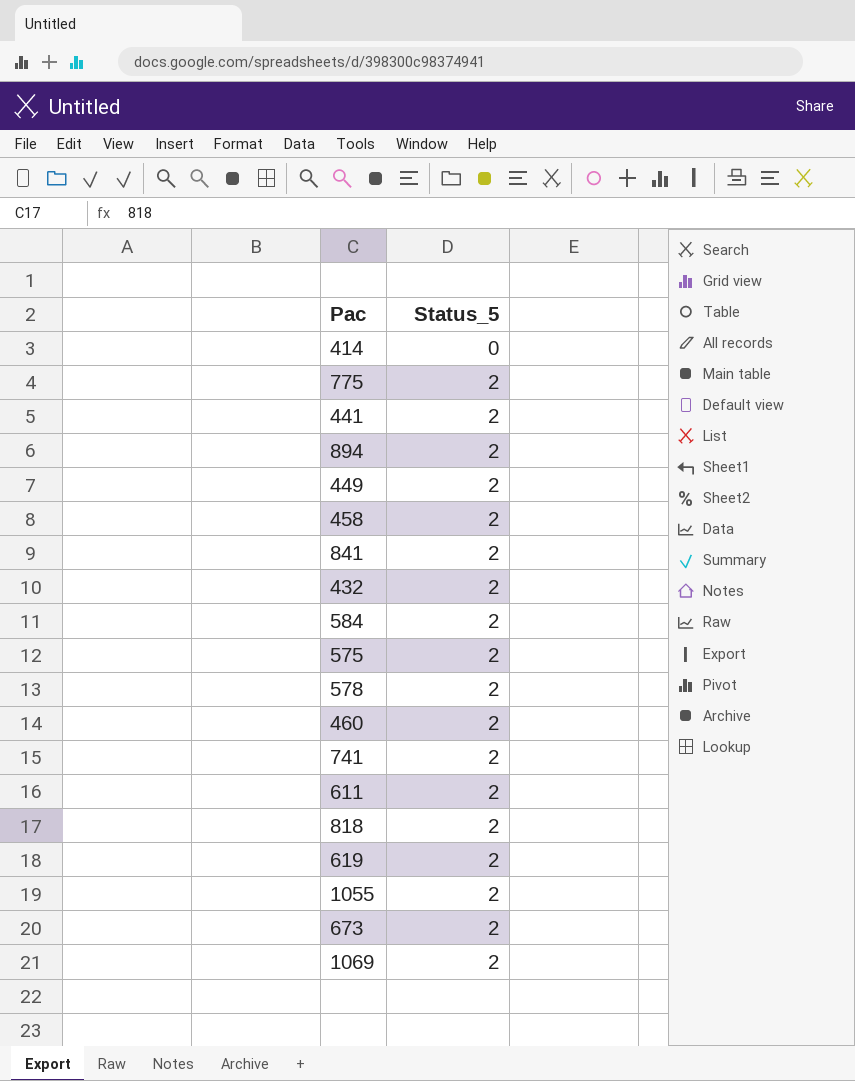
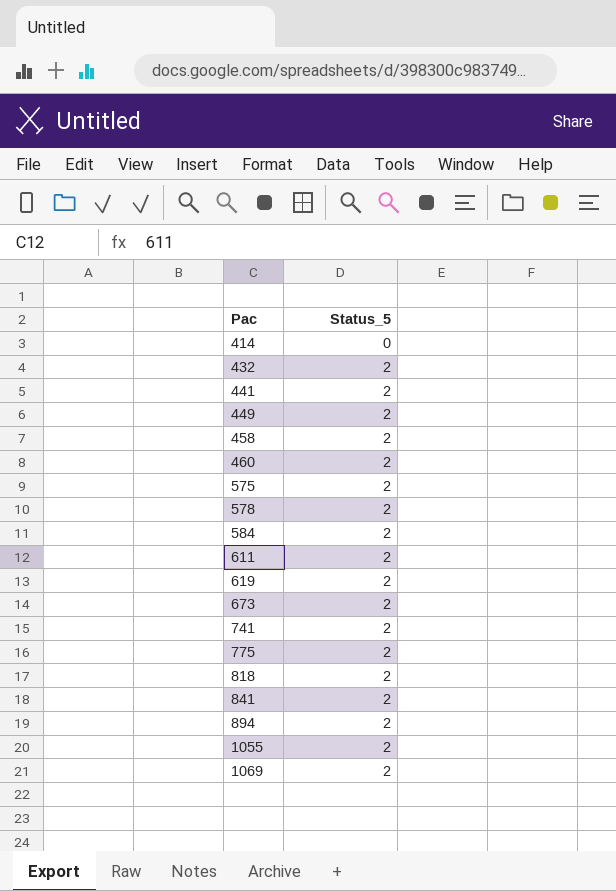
row order: Status_5 ascending -> Pac ascending

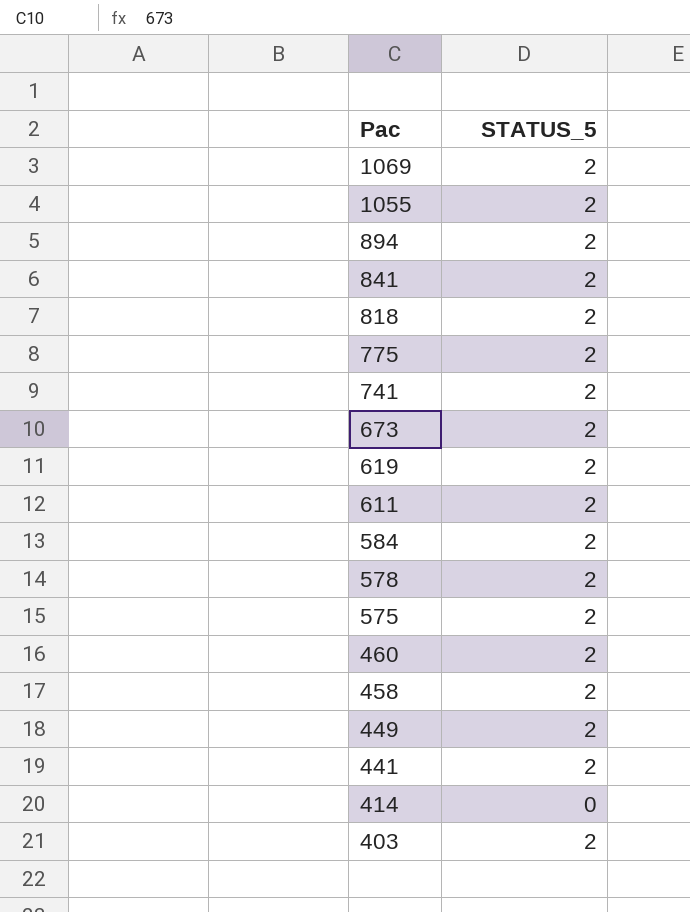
row order: Pac ascending -> Pac descending
column name: Status_5 -> STATUS_5
row 432: 2 -> none
row 403: none -> 2

